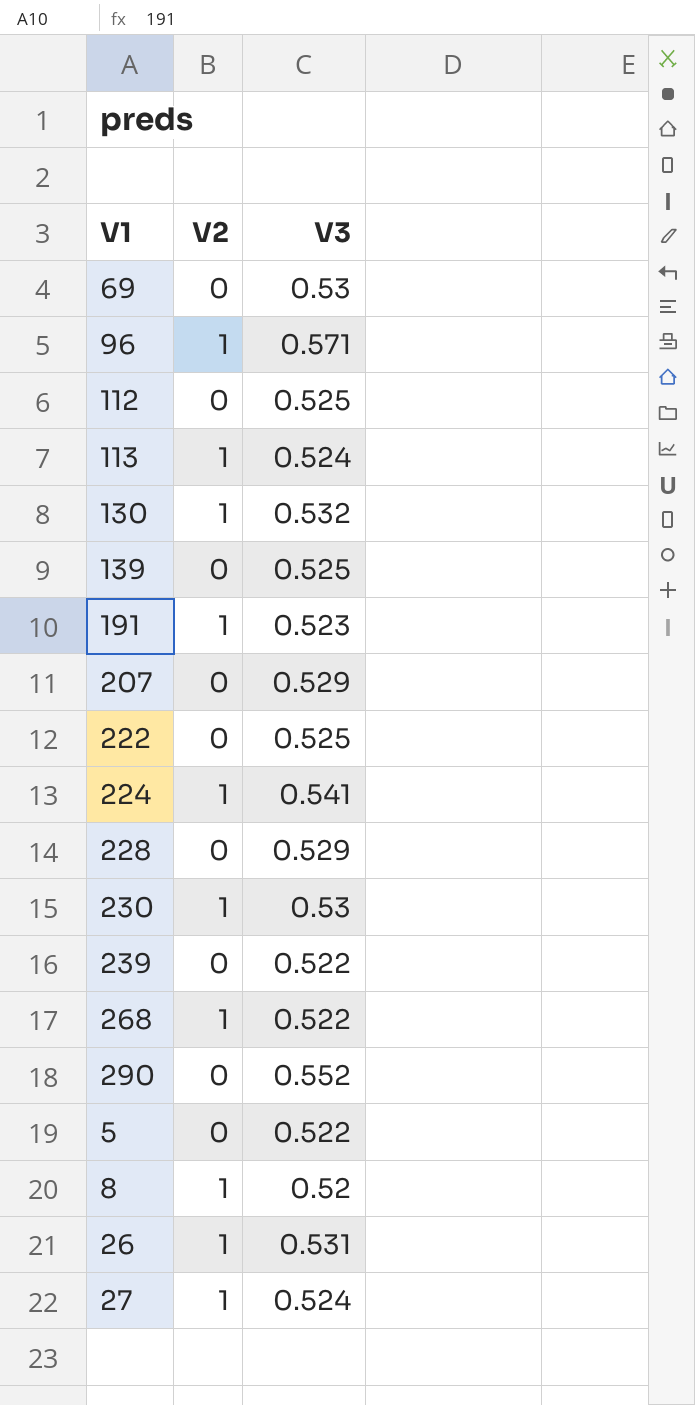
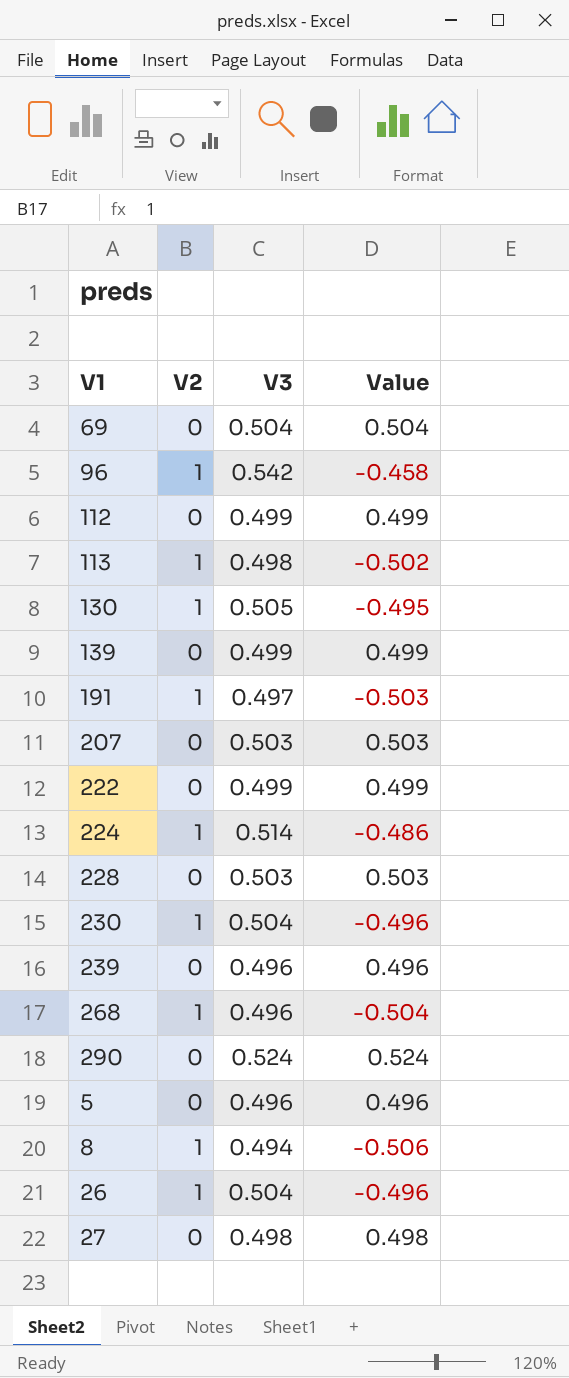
column Value | formula: none -> [V3] - [V2]
69 | V3: 0.53 -> 0.504
96 | V3: 0.571 -> 0.542
112 | V3: 0.525 -> 0.499
113 | V3: 0.524 -> 0.498
130 | V3: 0.532 -> 0.505
139 | V3: 0.525 -> 0.499
191 | V3: 0.523 -> 0.497
207 | V3: 0.529 -> 0.503
222 | V3: 0.525 -> 0.499
224 | V3: 0.541 -> 0.514
228 | V3: 0.529 -> 0.503
230 | V3: 0.53 -> 0.504
239 | V3: 0.522 -> 0.496
268 | V3: 0.522 -> 0.496
290 | V3: 0.552 -> 0.524
5 | V3: 0.522 -> 0.496
8 | V3: 0.52 -> 0.494
26 | V3: 0.531 -> 0.504
27 | V2: 1 -> 0
27 | V3: 0.524 -> 0.498

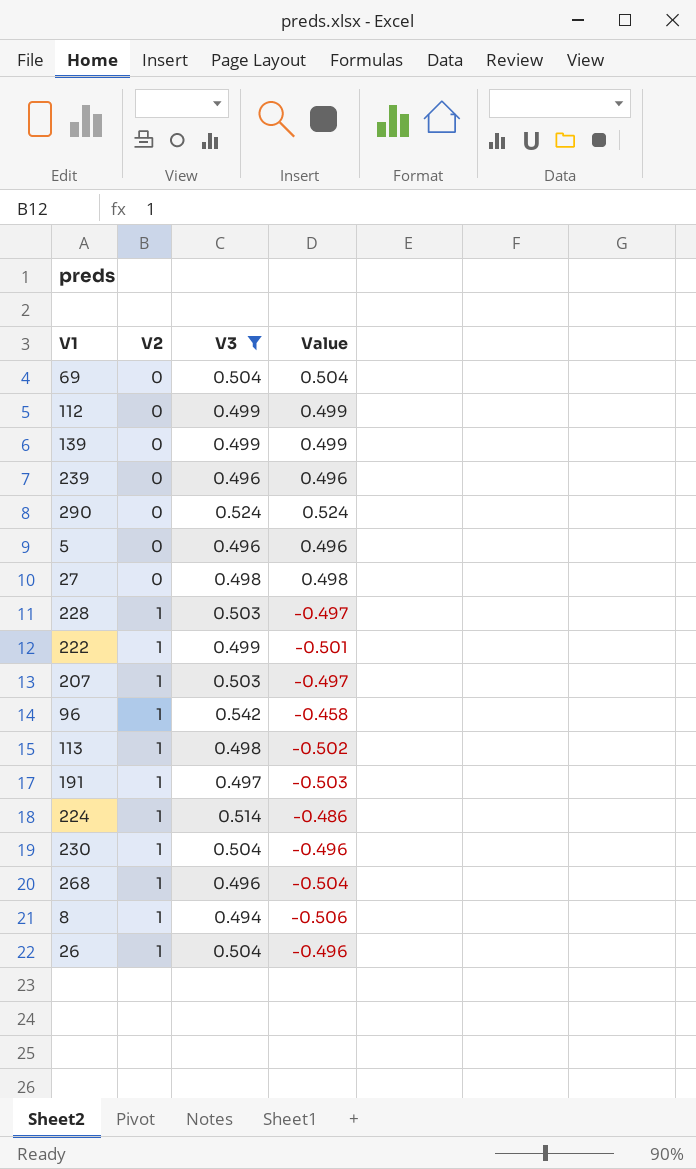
filter: none -> V3 != 0.505
row order: none -> V2 ascending
228 | V2: 0 -> 1
228 | Value: 0.503 -> -0.497
222 | V2: 0 -> 1
222 | Value: 0.499 -> -0.501
207 | V2: 0 -> 1
207 | Value: 0.503 -> -0.497

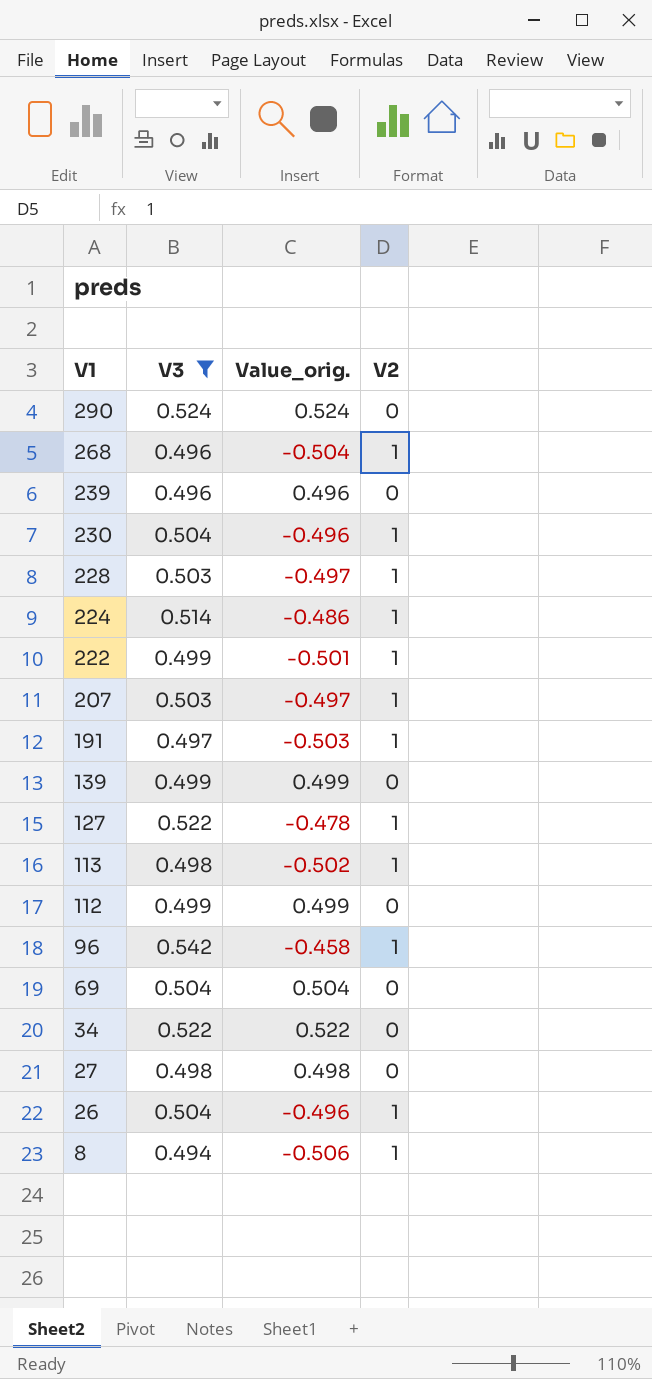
row order: V2 ascending -> V1 descending
column name: Value -> Value_orig.
column V2 | position: 2 -> 4
row 5: 0 | 0.496 | 0.496 -> none
row 127: none -> 0.522 | -0.478 | 1
row 34: none -> 0.522 | 0.522 | 0

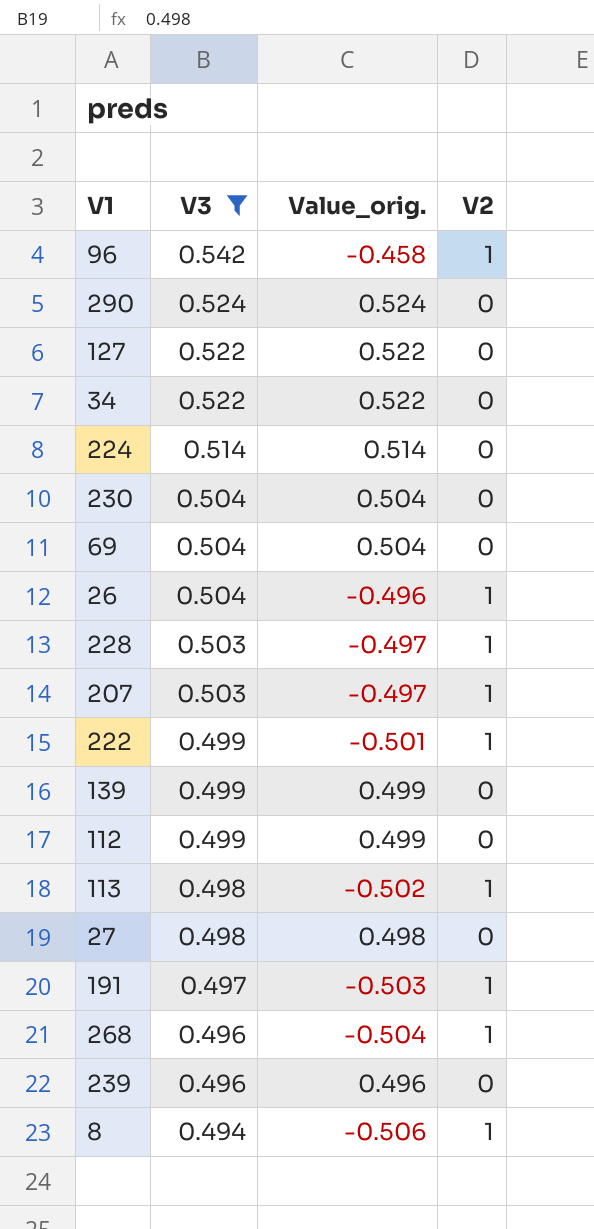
row order: V1 descending -> V3 descending
127 | Value_orig.: -0.478 -> 0.522
127 | V2: 1 -> 0
224 | Value_orig.: -0.486 -> 0.514
224 | V2: 1 -> 0
230 | Value_orig.: -0.496 -> 0.504
230 | V2: 1 -> 0

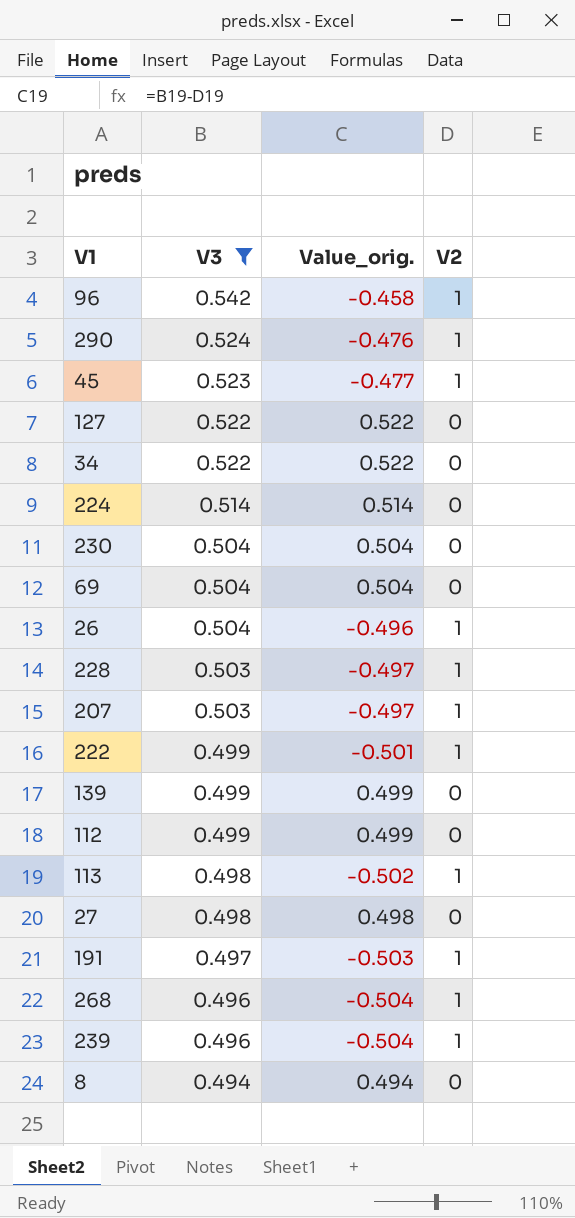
290 | Value_orig.: 0.524 -> -0.476
290 | V2: 0 -> 1
row 45: none -> 0.523 | -0.477 | 1
239 | Value_orig.: 0.496 -> -0.504
239 | V2: 0 -> 1
8 | Value_orig.: -0.506 -> 0.494
8 | V2: 1 -> 0

